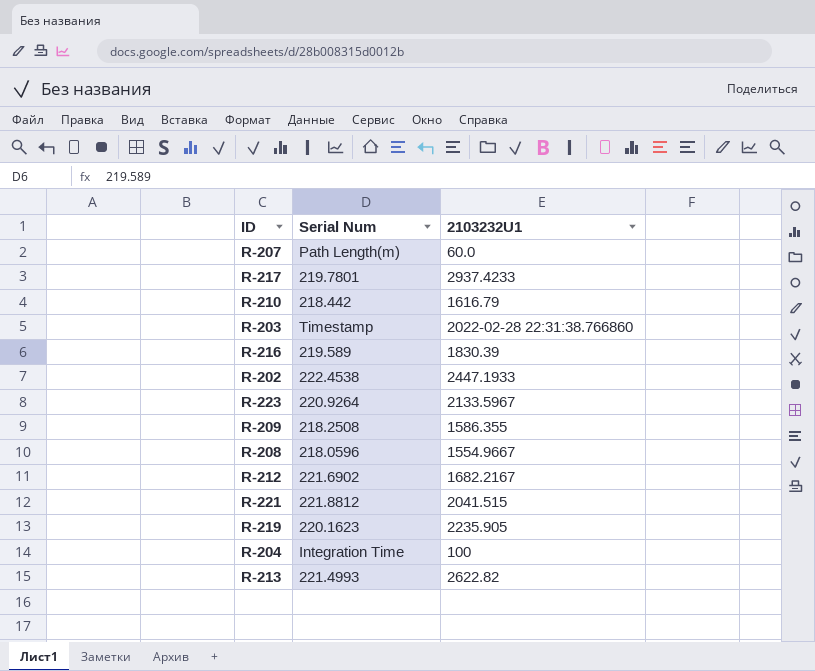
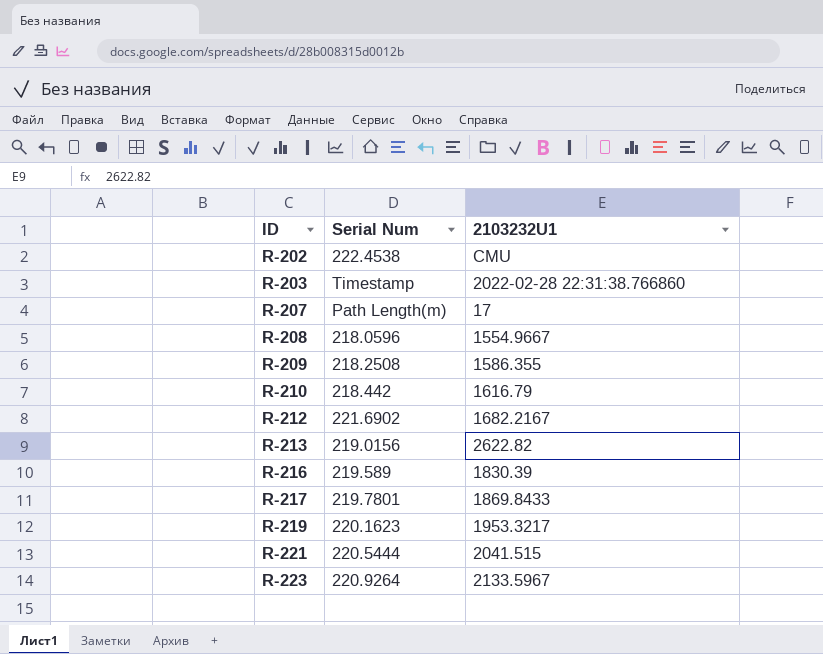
row order: none -> ID ascending
row R-204: Integration Time | 100 -> none
R-202 | 2103232U1: 2447.1933 -> CMU
R-207 | 2103232U1: 60.0 -> 17
R-213 | Serial Num: 221.4993 -> 219.0156
R-217 | 2103232U1: 2937.4233 -> 1869.8433
R-219 | 2103232U1: 2235.905 -> 1953.3217
R-221 | Serial Num: 221.8812 -> 220.5444

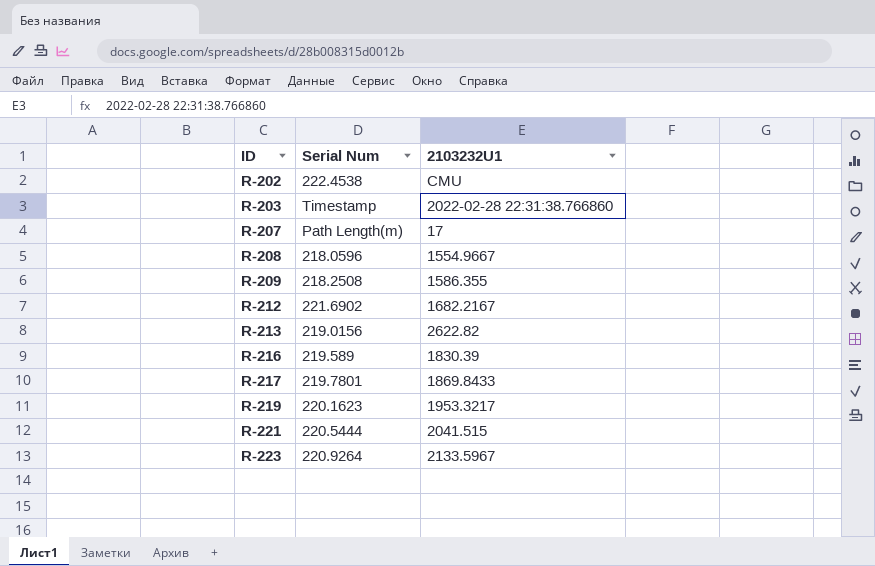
row R-210: 218.442 | 1616.79 -> none

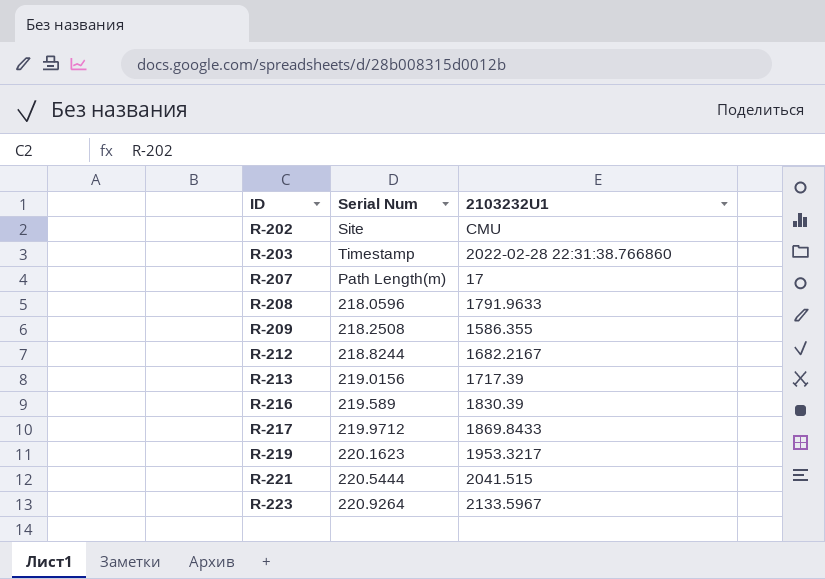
R-202 | Serial Num: 222.4538 -> Site
R-208 | 2103232U1: 1554.9667 -> 1791.9633
R-212 | Serial Num: 221.6902 -> 218.8244
R-213 | 2103232U1: 2622.82 -> 1717.39
R-217 | Serial Num: 219.7801 -> 219.9712

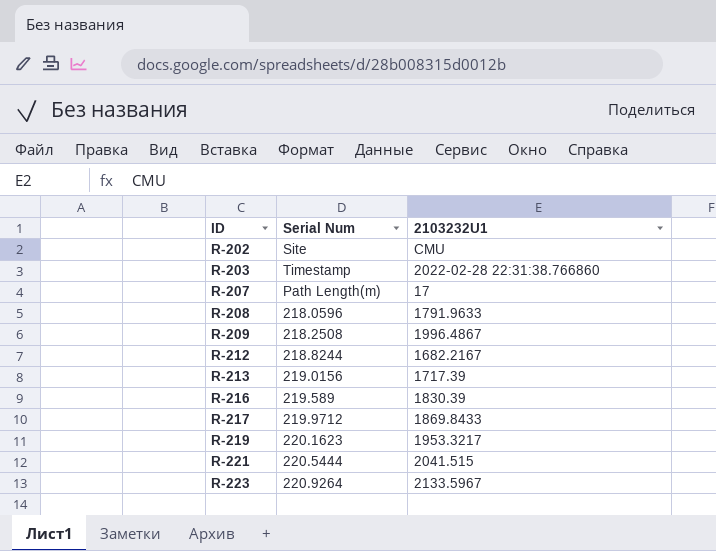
R-209 | 2103232U1: 1586.355 -> 1996.4867

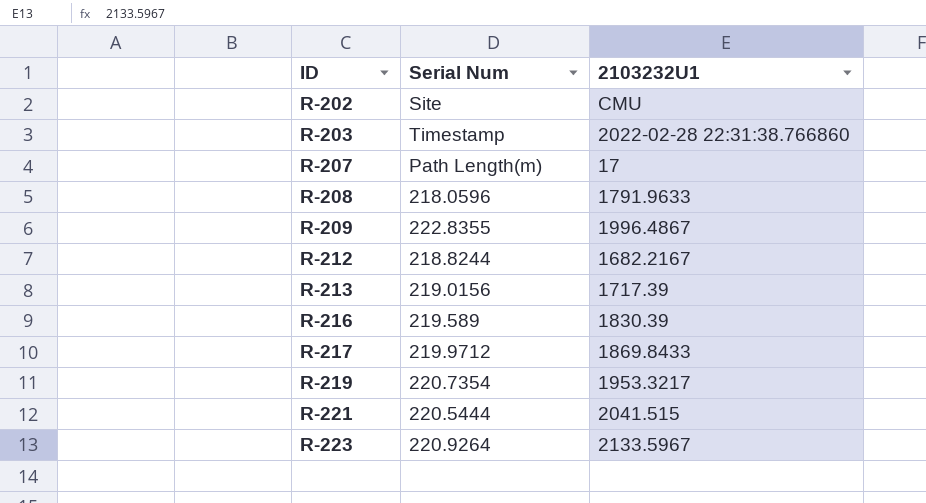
R-209 | Serial Num: 218.2508 -> 222.8355
R-219 | Serial Num: 220.1623 -> 220.7354

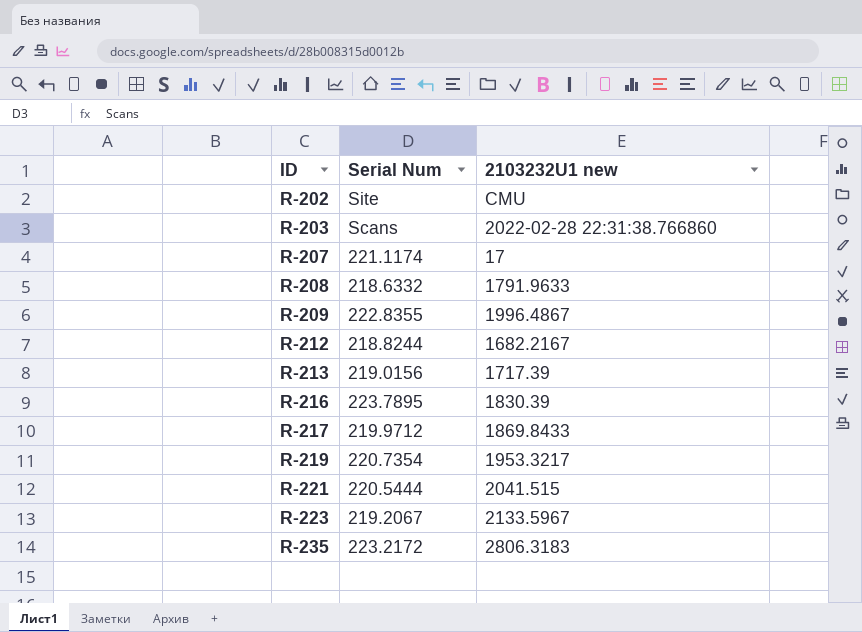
column name: 2103232U1 -> 2103232U1 new
R-203 | Serial Num: Timestamp -> Scans
R-207 | Serial Num: Path Length(m) -> 221.1174
R-208 | Serial Num: 218.0596 -> 218.6332
R-216 | Serial Num: 219.589 -> 223.7895
R-223 | Serial Num: 220.9264 -> 219.2067
row R-235: none -> 223.2172 | 2806.3183

